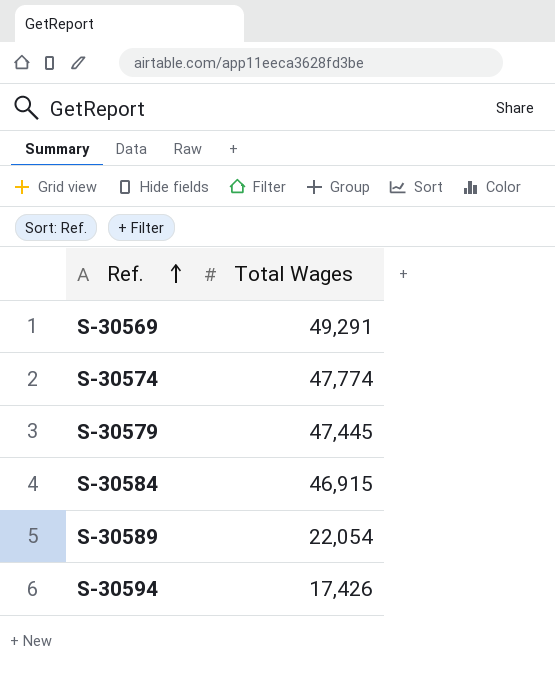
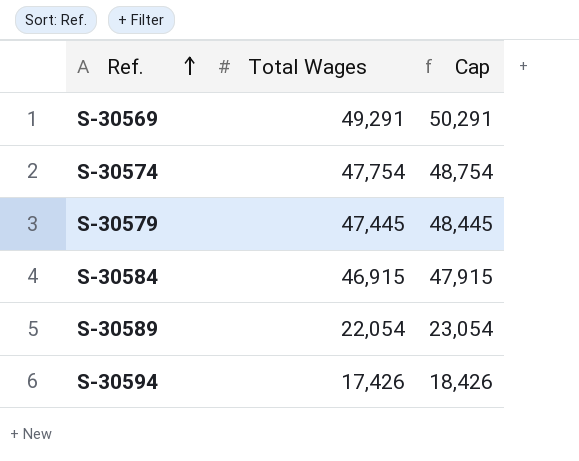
column Cap | formula: none -> [Total Wages] + 1000
S-30574 | Total Wages: 47,774 -> 47,754

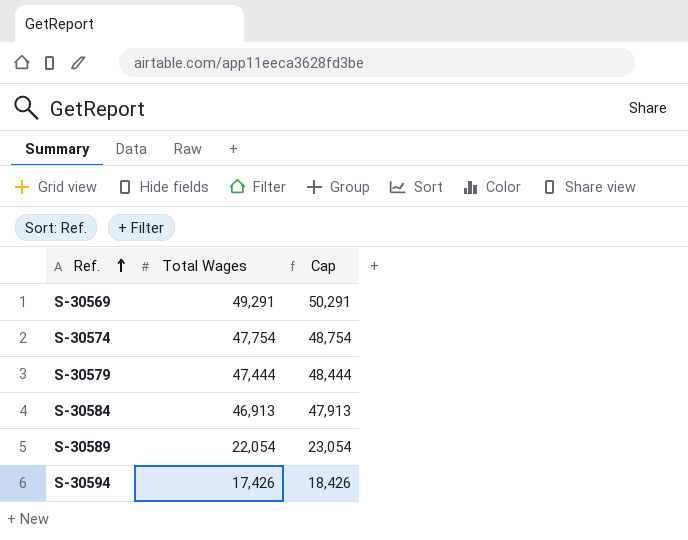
S-30579 | Total Wages: 47,445 -> 47,444
S-30579 | Cap: 48,445 -> 48,444
S-30584 | Total Wages: 46,915 -> 46,913
S-30584 | Cap: 47,915 -> 47,913

